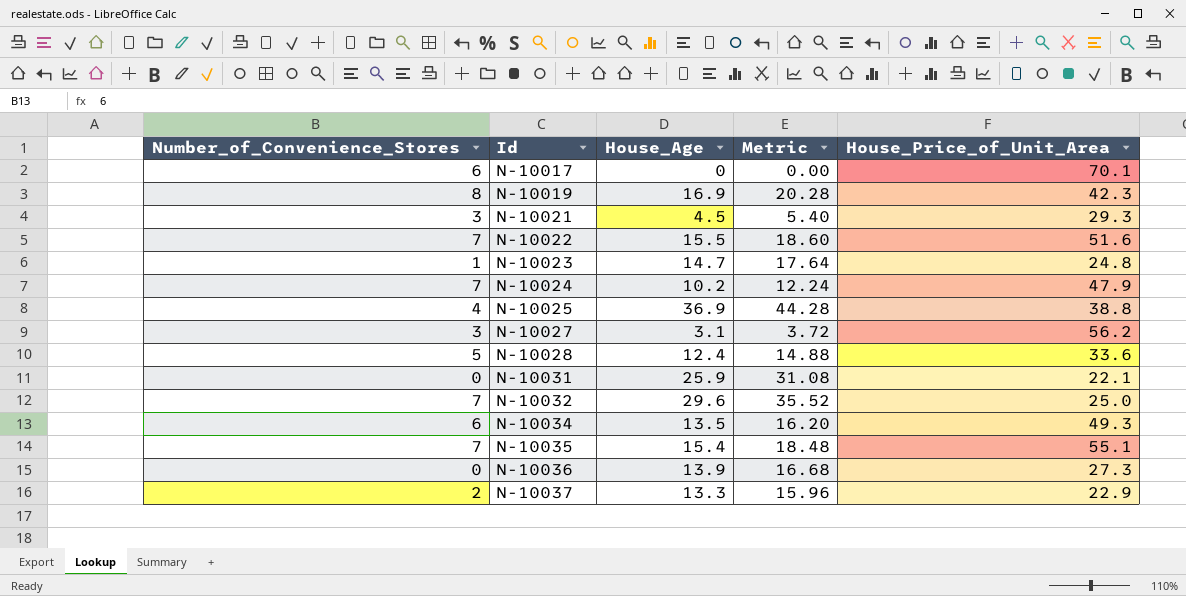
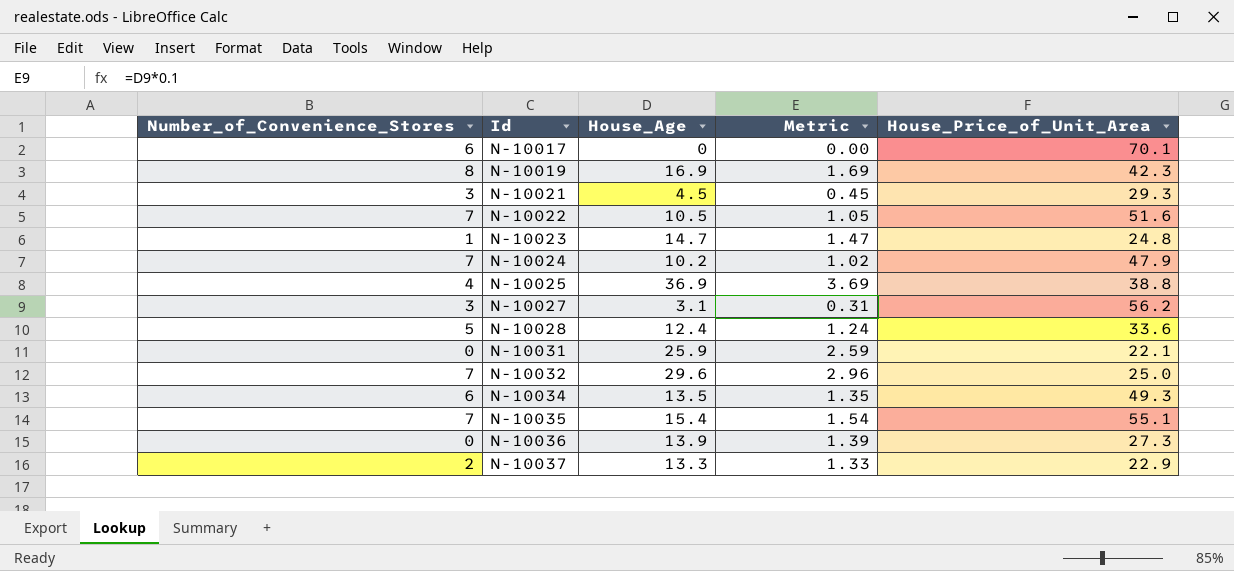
column Metric | formula: [House_Age] * 1.2 -> [House_Age] * 0.1
N-10022 | House_Age: 15.5 -> 10.5

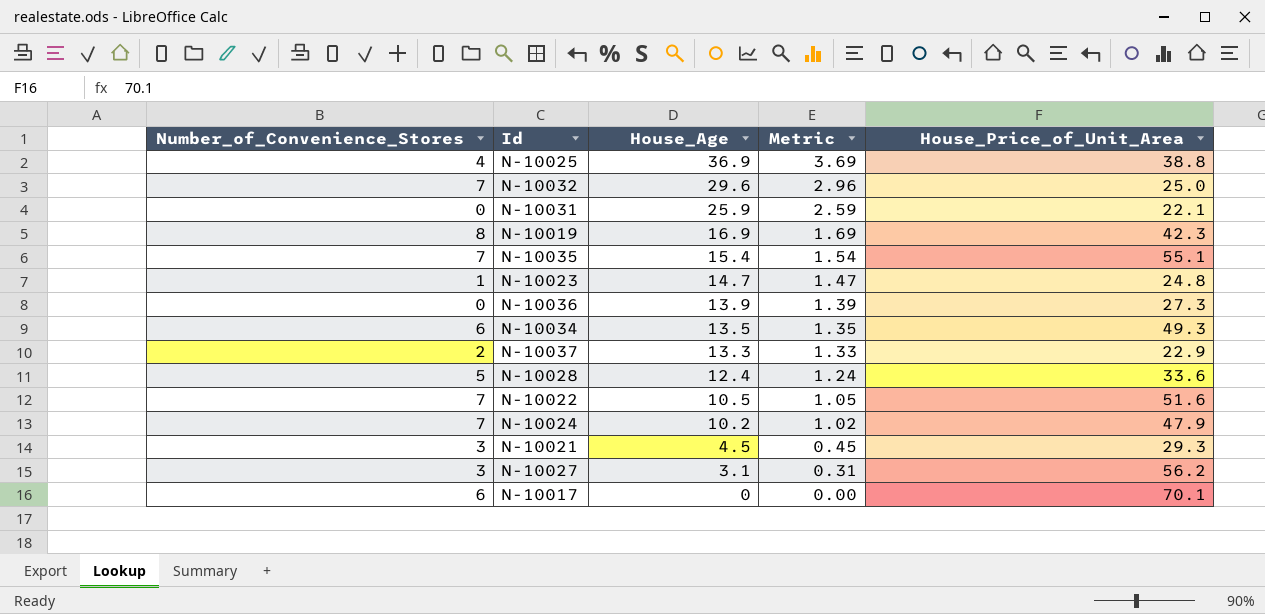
row order: Id ascending -> House_Age descending

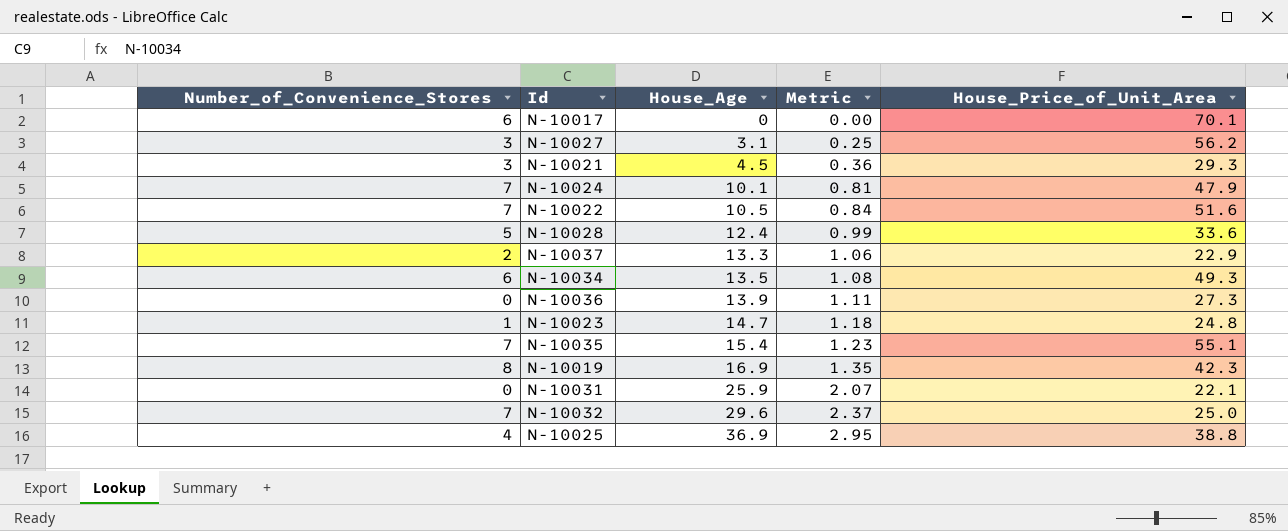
row order: House_Age descending -> House_Age ascending
column Metric | formula: [House_Age] * 0.1 -> [House_Age] * 0.08
N-10024 | House_Age: 10.2 -> 10.1

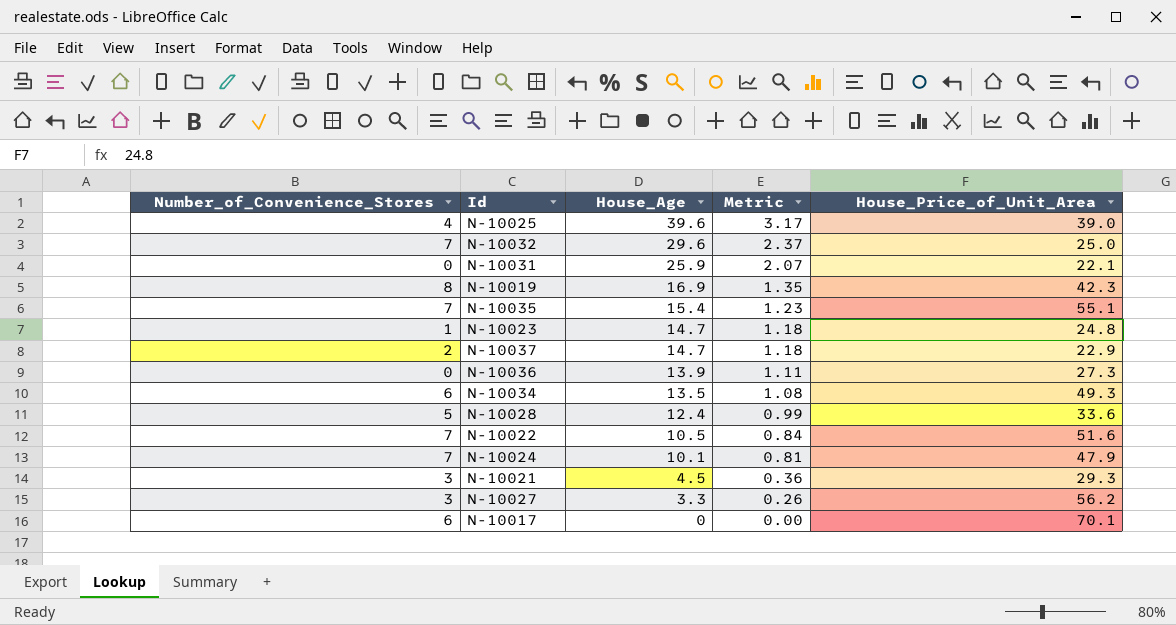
row order: House_Age ascending -> House_Age descending
N-10025 | House_Age: 36.9 -> 39.6
N-10025 | Metric: 2.95 -> 3.17
N-10025 | House_Price_of_Unit_Area: 38.8 -> 39.0
N-10037 | House_Age: 13.3 -> 14.7
N-10037 | Metric: 1.06 -> 1.18
N-10027 | House_Age: 3.1 -> 3.3
N-10027 | Metric: 0.25 -> 0.26

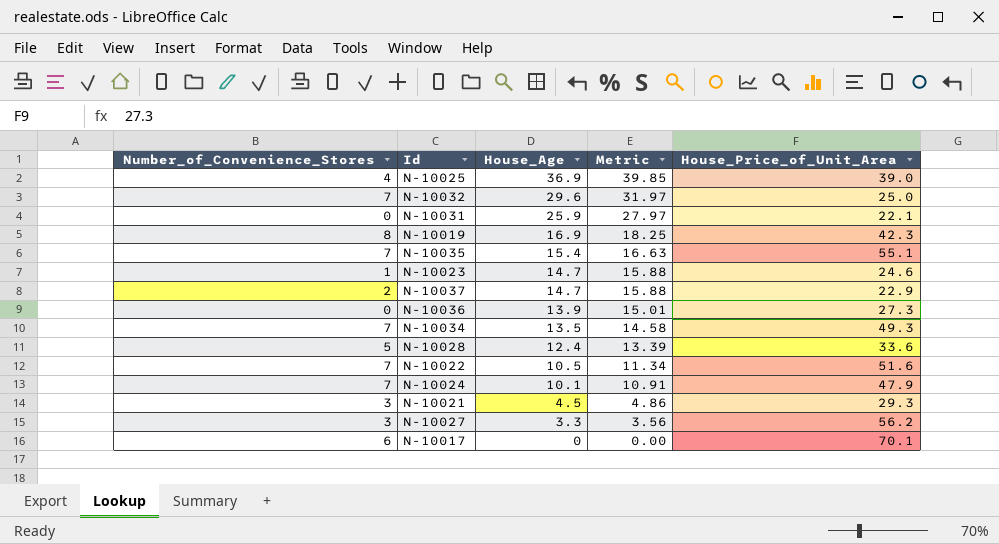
column Metric | formula: [House_Age] * 0.08 -> [House_Age] * 1.08
N-10025 | House_Age: 39.6 -> 36.9
N-10023 | House_Price_of_Unit_Area: 24.8 -> 24.6
N-10034 | Number_of_Convenience_Stores: 6 -> 7

